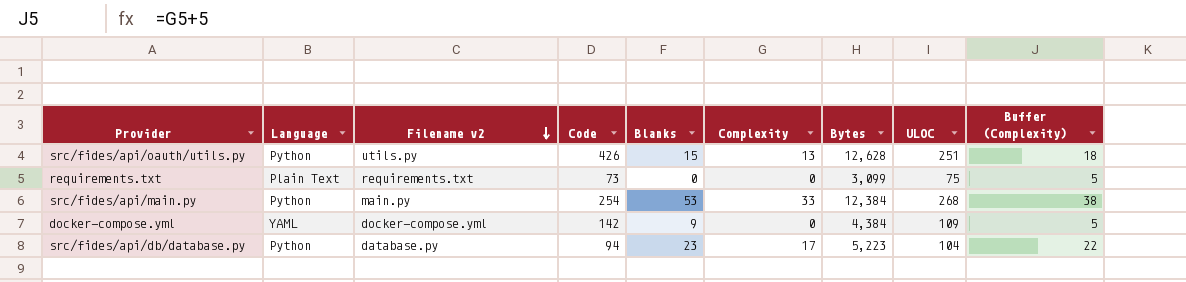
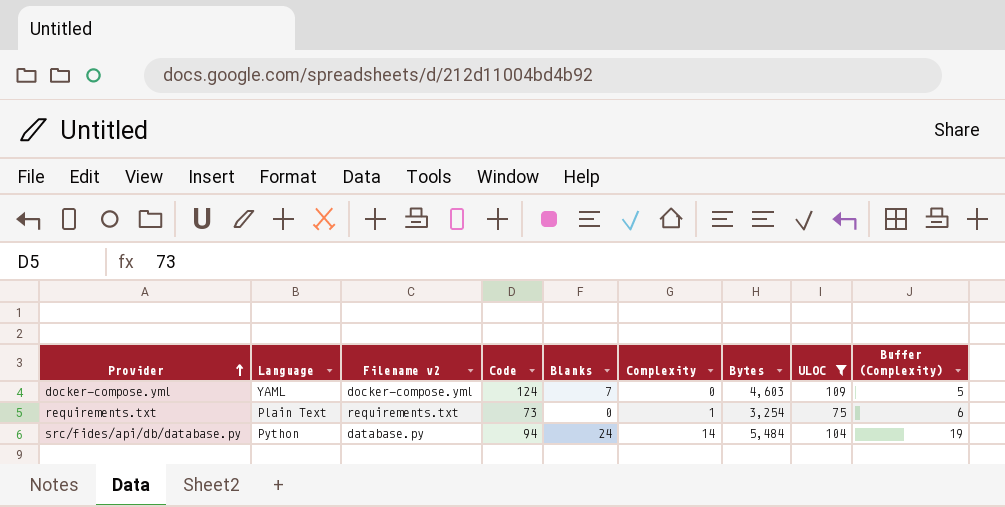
filter: none -> ULOC <= 109
row order: Filename v2 descending -> Provider ascending
docker-compose.yml | Code: 142 -> 124
docker-compose.yml | Blanks: 9 -> 7
docker-compose.yml | Bytes: 4,384 -> 4,603
requirements.txt | Complexity: 0 -> 1
requirements.txt | Bytes: 3,099 -> 3,254
requirements.txt | Buffer (Complexity): 5 -> 6
src/fides/api/db/database.py | Blanks: 23 -> 24
src/fides/api/db/database.py | Complexity: 17 -> 14
src/fides/api/db/database.py | Bytes: 5,223 -> 5,484
src/fides/api/db/database.py | Buffer (Complexity): 22 -> 19

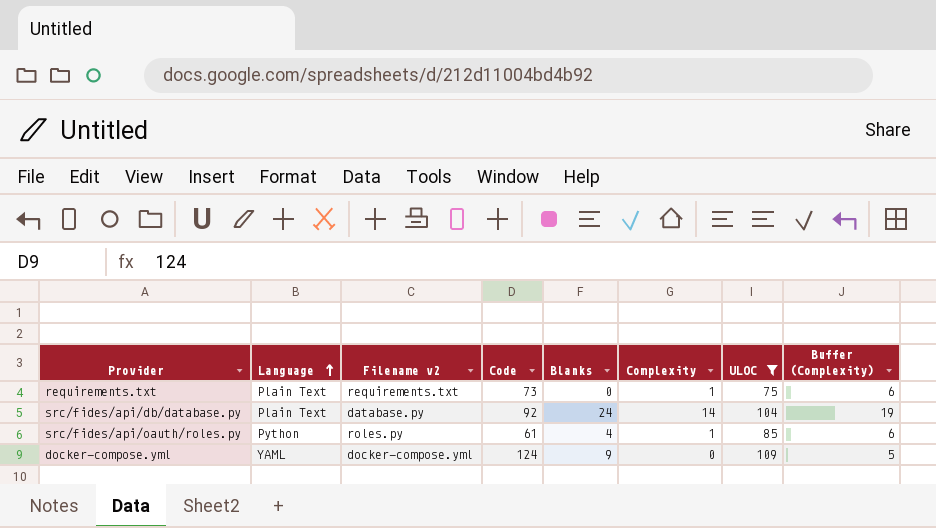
row order: Provider ascending -> Language ascending
column Bytes | position: 7 -> none
src/fides/api/db/database.py | Language: Python -> Plain Text
src/fides/api/db/database.py | Code: 94 -> 92
row src/fides/api/oauth/roles.py: none -> Python | roles.py | 61 | 4 | 1 | 85 | 6
docker-compose.yml | Blanks: 7 -> 9

